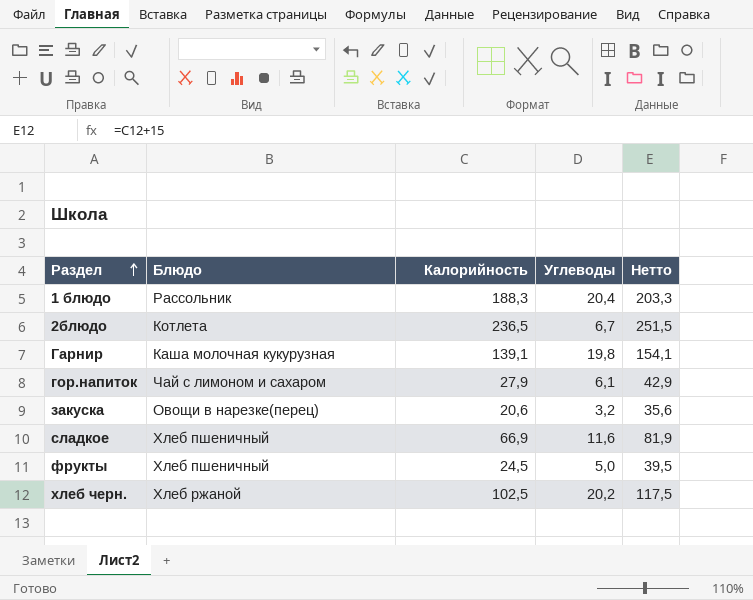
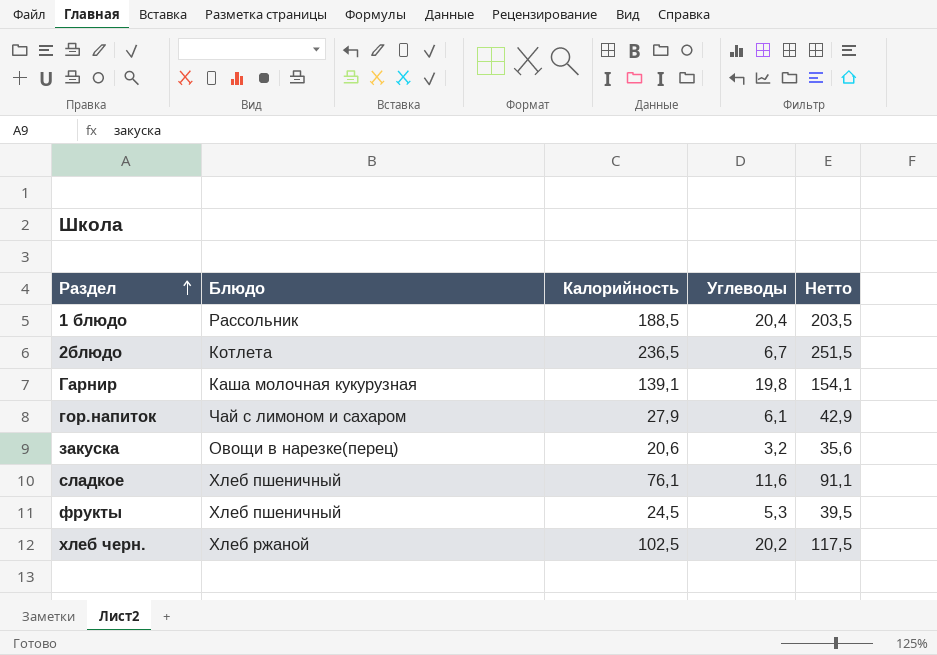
1 блюдо | Калорийность: 188,3 -> 188,5
1 блюдо | Нетто: 203,3 -> 203,5
сладкое | Калорийность: 66,9 -> 76,1
сладкое | Нетто: 81,9 -> 91,1
фрукты | Углеводы: 5,0 -> 5,3

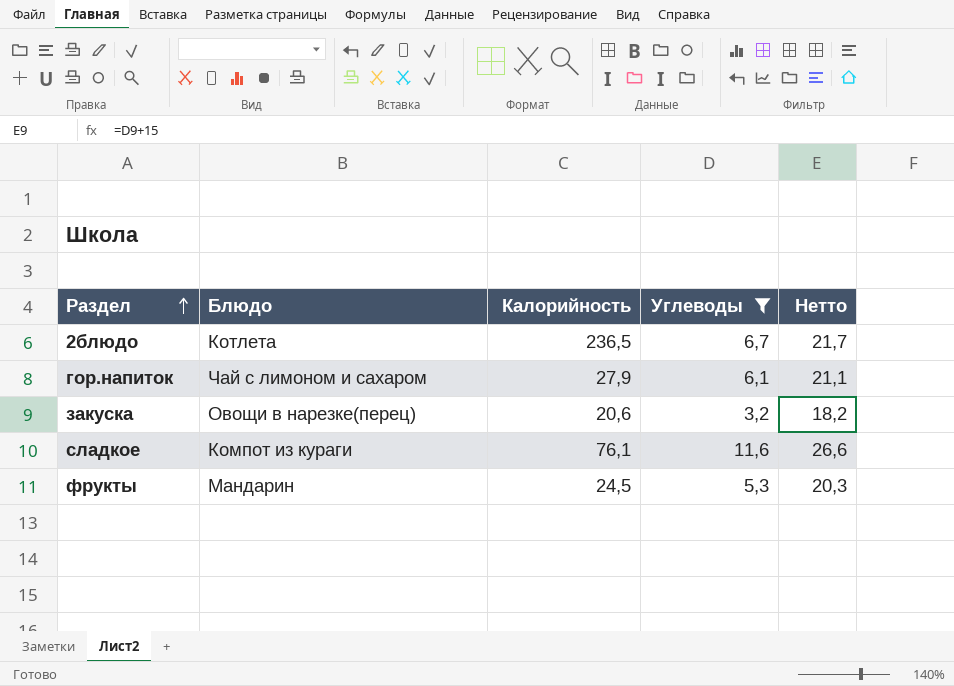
filter: none -> Углеводы <= 11,6
column Нетто | formula: [Калорийность] + 15 -> [Углеводы] + 15
сладкое | Блюдо: Хлеб пшеничный -> Компот из кураги
фрукты | Блюдо: Хлеб пшеничный -> Мандарин

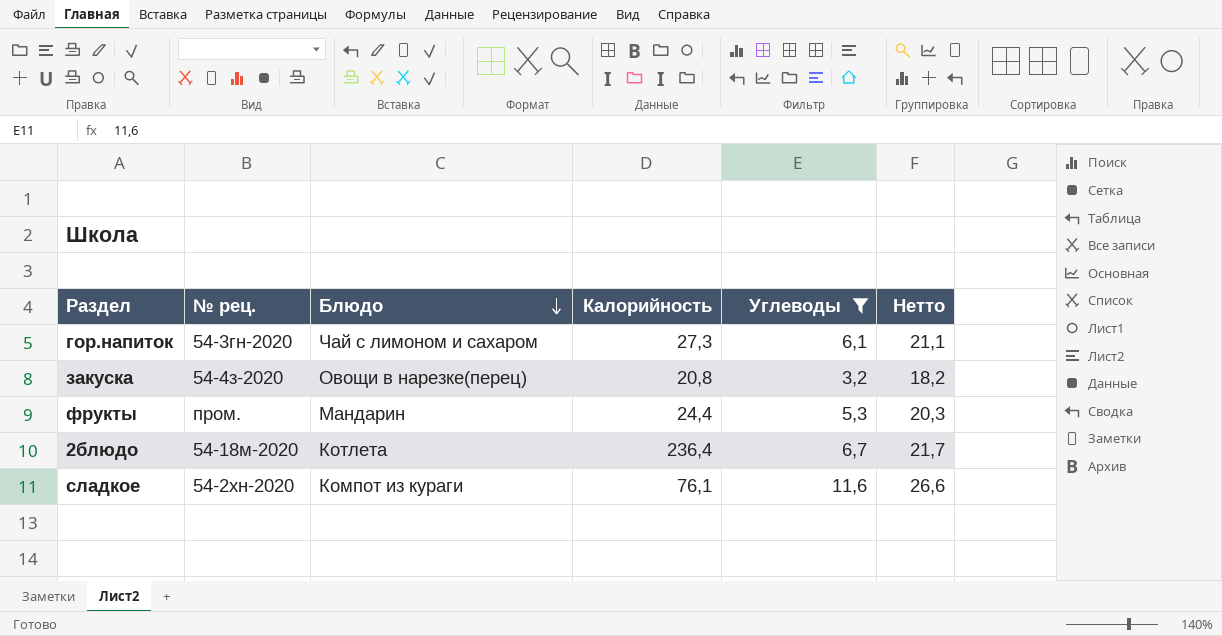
row order: Раздел ascending -> Блюдо descending
column № рец. | position: none -> 2
гор.напиток | Калорийность: 27,9 -> 27,3
закуска | Калорийность: 20,6 -> 20,8
фрукты | Калорийность: 24,5 -> 24,4
2блюдо | Калорийность: 236,5 -> 236,4

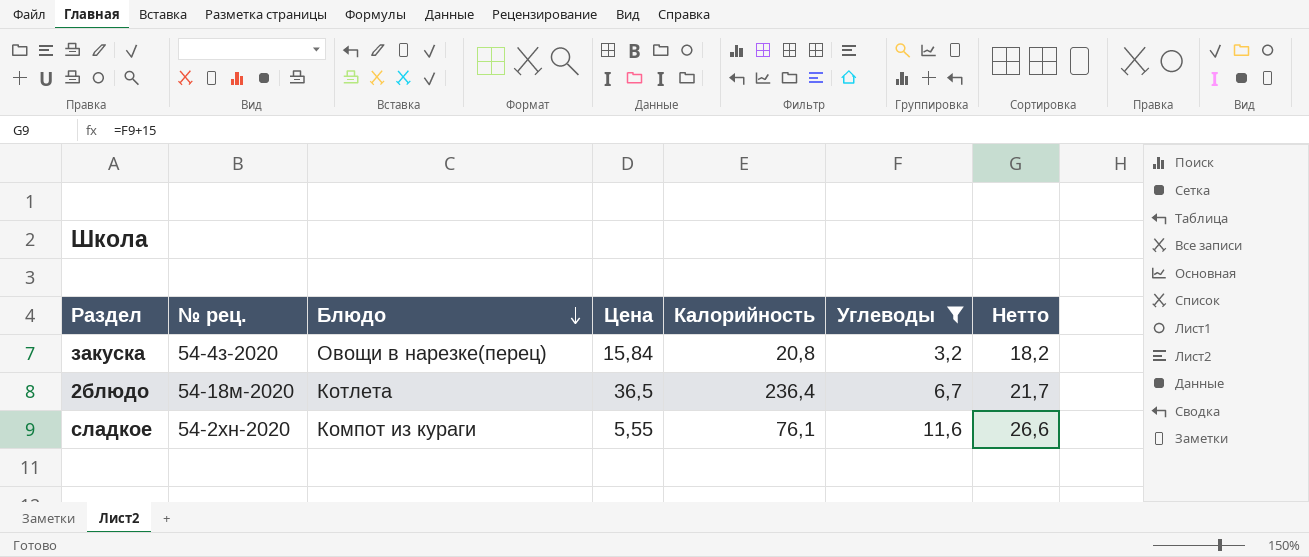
column Цена | position: none -> 4
row гор.напиток: 54-3гн-2020 | Чай с лимоном и сахаром | 27,3 | 6,1 | 21,1 -> none
row фрукты: пром. | Мандарин | 24,4 | 5,3 | 20,3 -> none

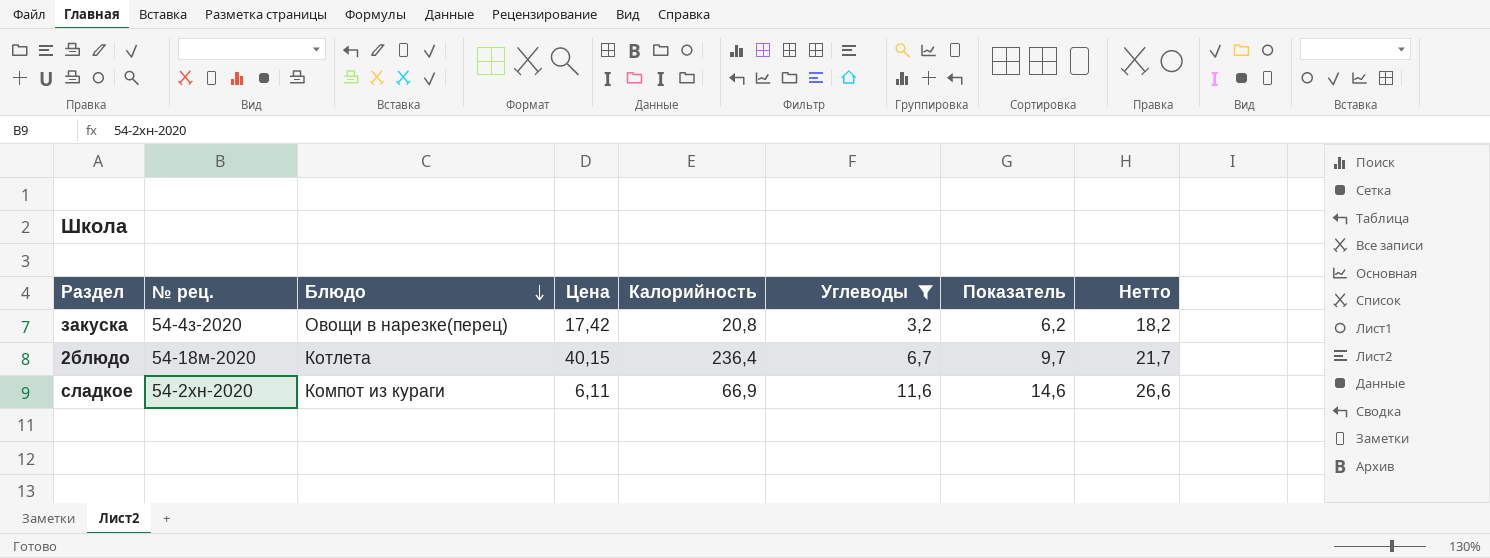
column Показатель | formula: none -> [Углеводы] + 3
закуска | Цена: 15,84 -> 17,42
2блюдо | Цена: 36,5 -> 40,15
сладкое | Цена: 5,55 -> 6,11
сладкое | Калорийность: 76,1 -> 66,9

